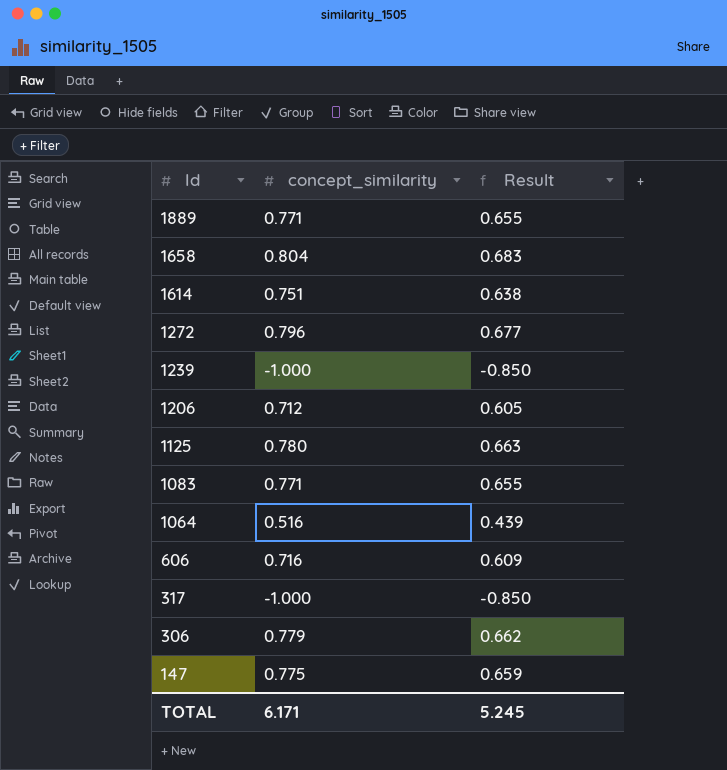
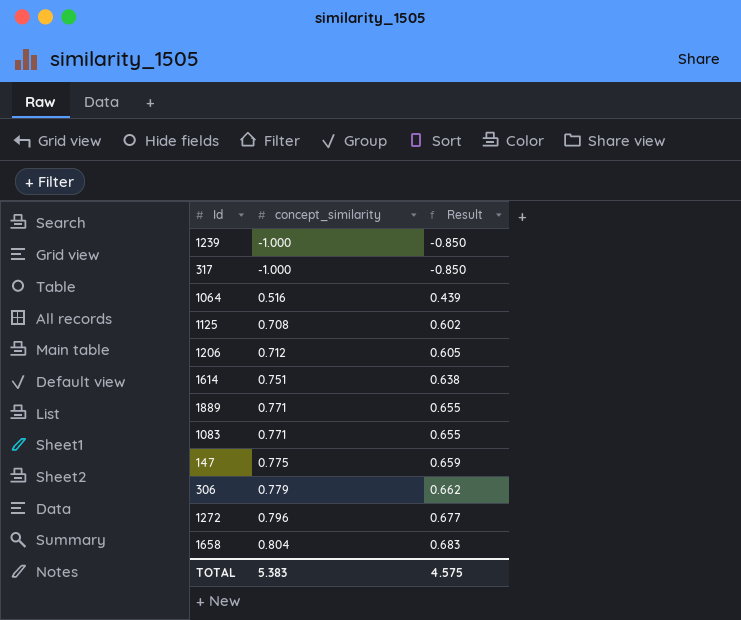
row order: Id descending -> concept_similarity ascending
row 606: 0.716 | 0.609 -> none
1125 | concept_similarity: 0.780 -> 0.708
1125 | Result: 0.663 -> 0.602
TOTAL | concept_similarity: 6.171 -> 5.383
TOTAL | Result: 5.245 -> 4.575

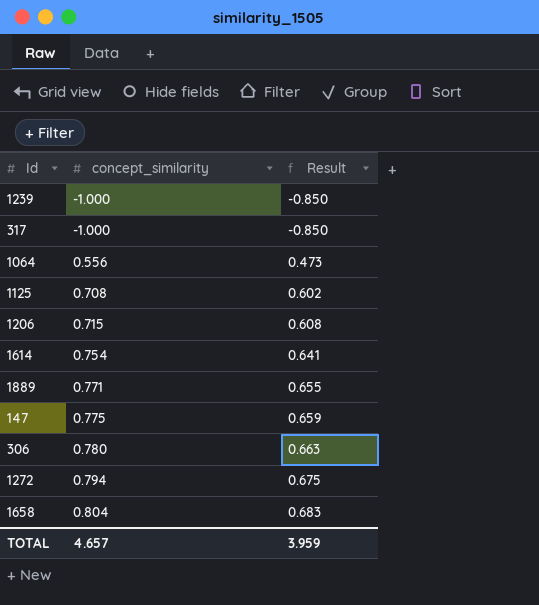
row 1083: 0.771 | 0.655 -> none
1064 | concept_similarity: 0.516 -> 0.556
1064 | Result: 0.439 -> 0.473
1206 | concept_similarity: 0.712 -> 0.715
1206 | Result: 0.605 -> 0.608
1614 | concept_similarity: 0.751 -> 0.754
1614 | Result: 0.638 -> 0.641
306 | concept_similarity: 0.779 -> 0.780
306 | Result: 0.662 -> 0.663
1272 | concept_similarity: 0.796 -> 0.794
1272 | Result: 0.677 -> 0.675
TOTAL | concept_similarity: 5.383 -> 4.657
TOTAL | Result: 4.575 -> 3.959

